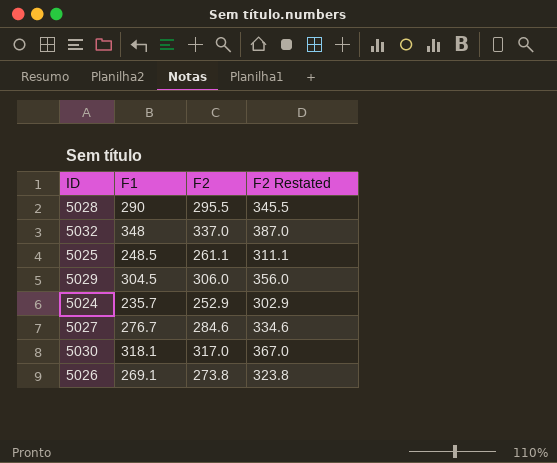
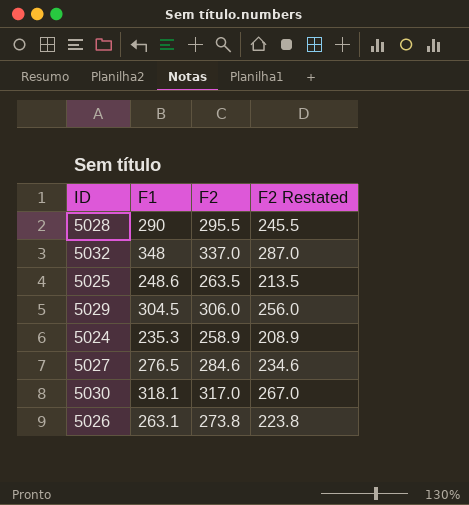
column F2 Restated | formula: [F2] + 50 -> [F2] - 50
5025 | F1: 248.5 -> 248.6
5025 | F2: 261.1 -> 263.5
5024 | F1: 235.7 -> 235.3
5024 | F2: 252.9 -> 258.9
5027 | F1: 276.7 -> 276.5
5026 | F1: 269.1 -> 263.1

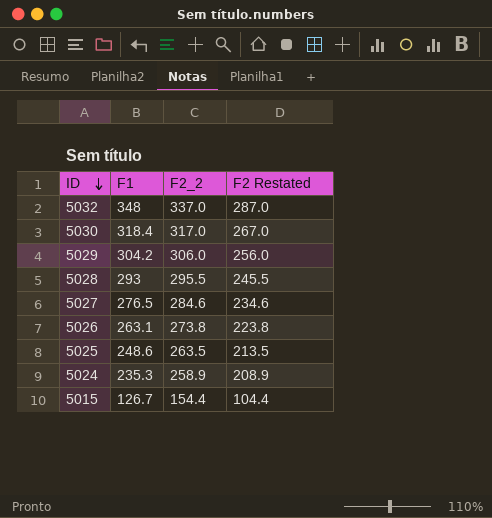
row order: none -> ID descending
column name: F2 -> F2_2
5030 | F1: 318.1 -> 318.4
5029 | F1: 304.5 -> 304.2
5028 | F1: 290 -> 293
row 5015: none -> 126.7 | 154.4 | 104.4

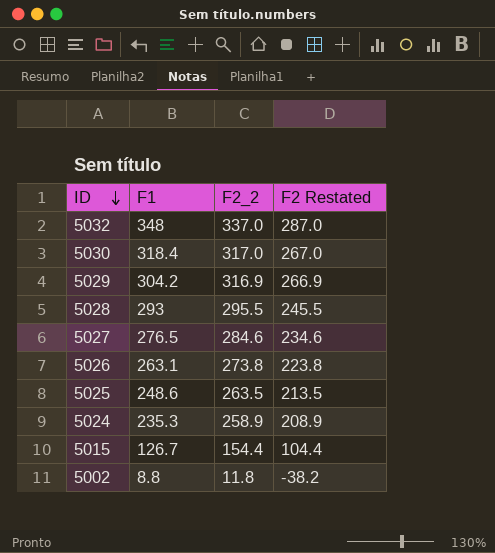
5029 | F2_2: 306.0 -> 316.9
5029 | F2 Restated: 256.0 -> 266.9
row 5002: none -> 8.8 | 11.8 | -38.2

